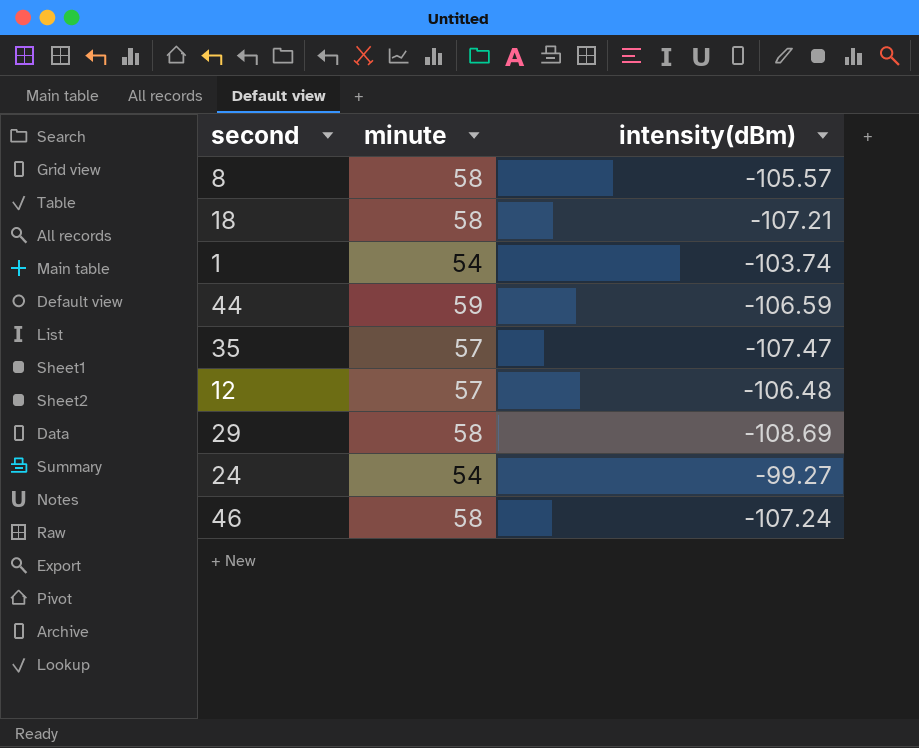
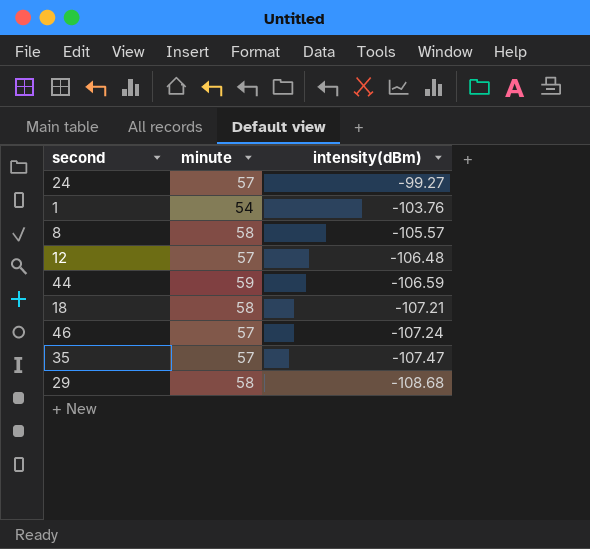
row order: none -> intensity(dBm) descending
24 | minute: 54 -> 57
1 | intensity(dBm): -103.74 -> -103.76
46 | minute: 58 -> 57
29 | intensity(dBm): -108.69 -> -108.68

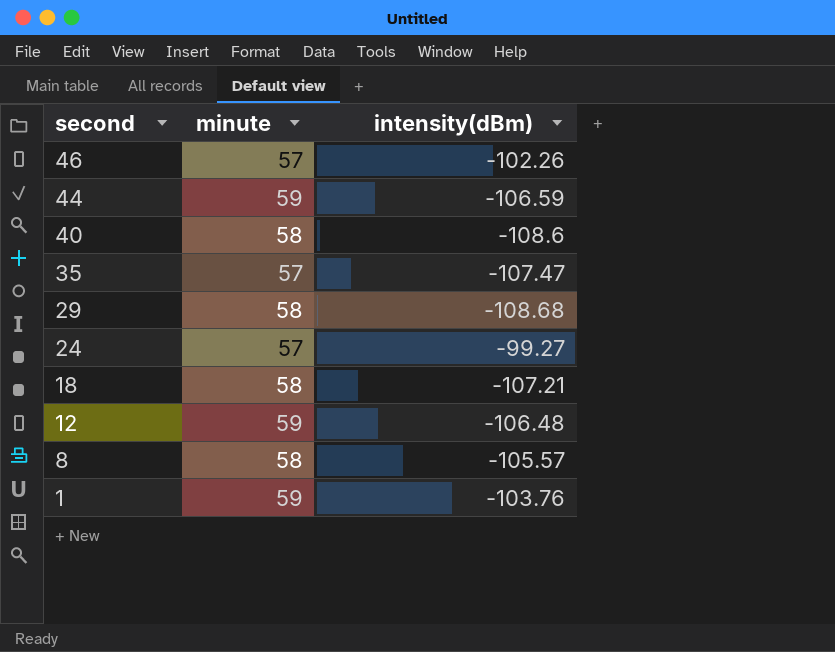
row order: intensity(dBm) descending -> second descending
46 | intensity(dBm): -107.24 -> -102.26
row 40: none -> 58 | -108.6
12 | minute: 57 -> 59
1 | minute: 54 -> 59

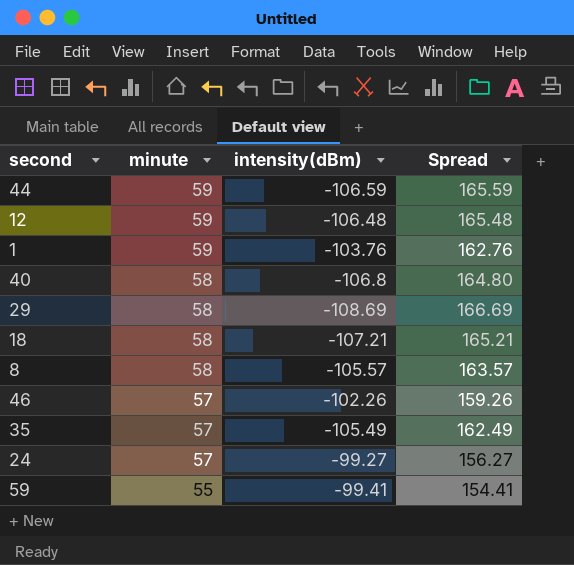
row order: second descending -> minute descending
column Spread | formula: none -> [minute] - [intensity(dBm)]
40 | intensity(dBm): -108.6 -> -106.8
29 | intensity(dBm): -108.68 -> -108.69
35 | intensity(dBm): -107.47 -> -105.49
row 59: none -> 55 | -99.41 | 154.41

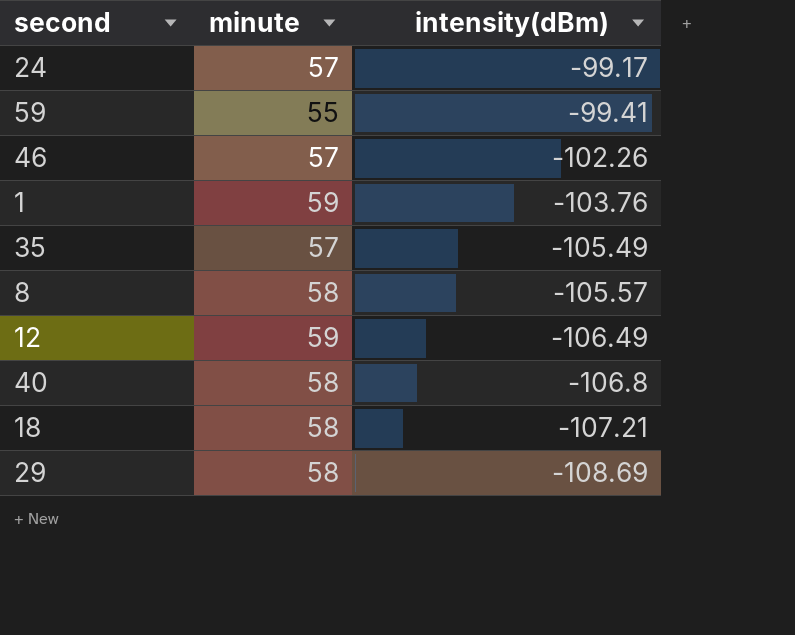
row order: minute descending -> intensity(dBm) descending
column Spread | formula: [minute] - [intensity(dBm)] -> none
row 44: 59 | -106.59 | 165.59 -> none
24 | intensity(dBm): -99.27 -> -99.17
12 | intensity(dBm): -106.48 -> -106.49

